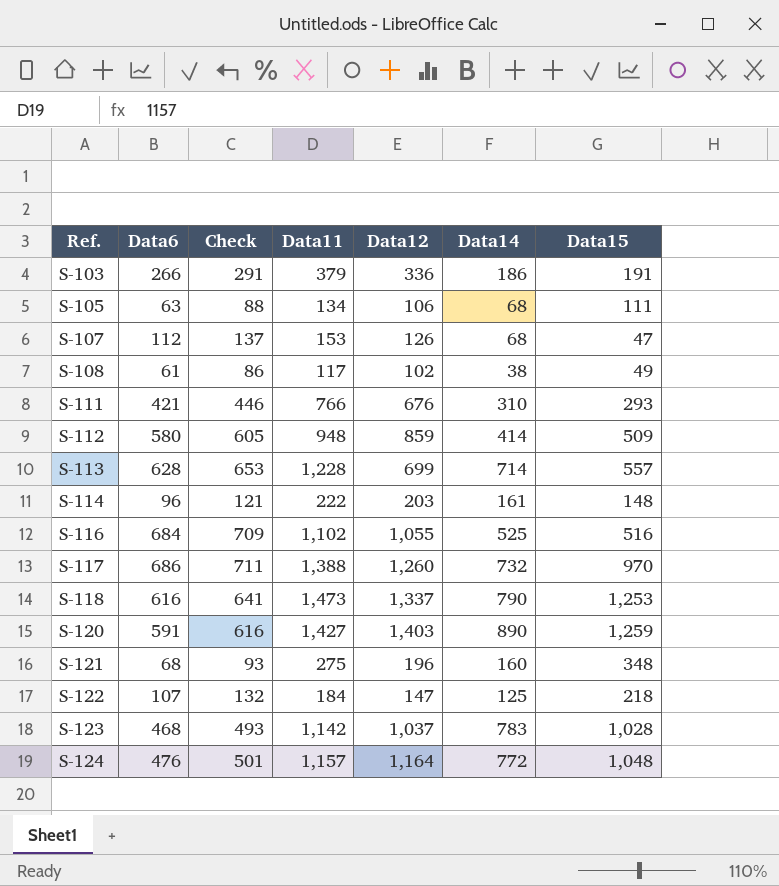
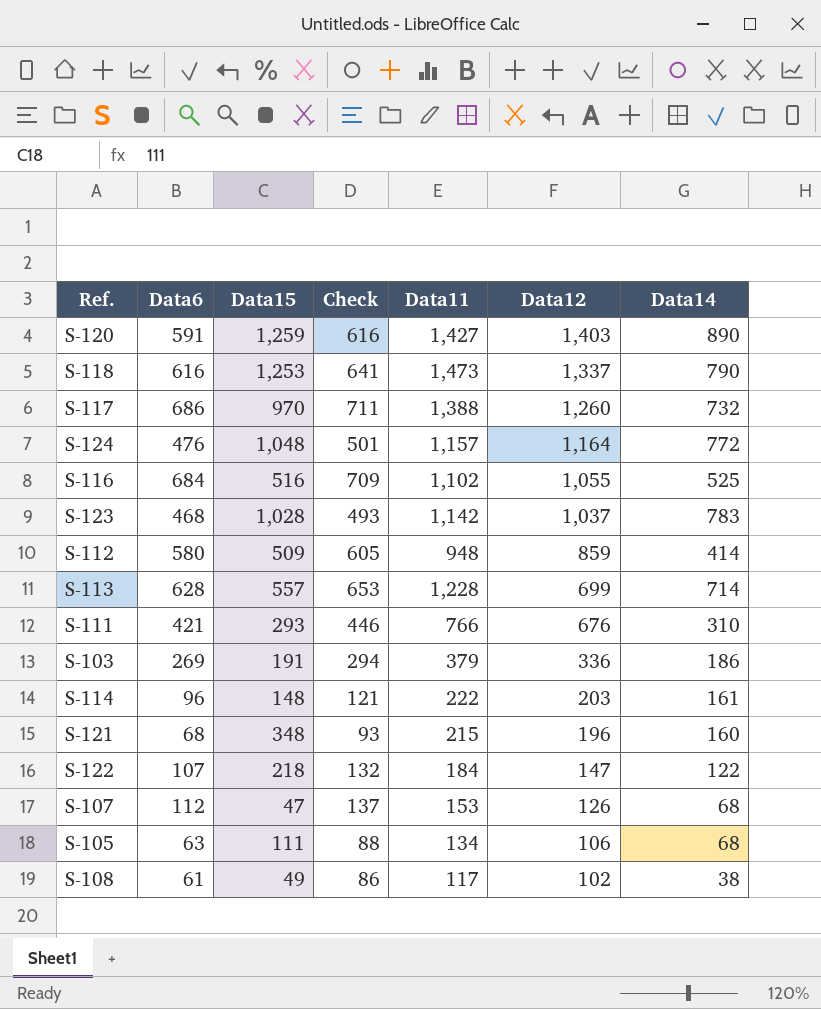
row order: Ref. ascending -> Data12 descending
column Data15 | position: 7 -> 3
S-103 | Data6: 266 -> 269
S-103 | Check: 291 -> 294
S-121 | Data11: 275 -> 215
S-122 | Data14: 125 -> 122

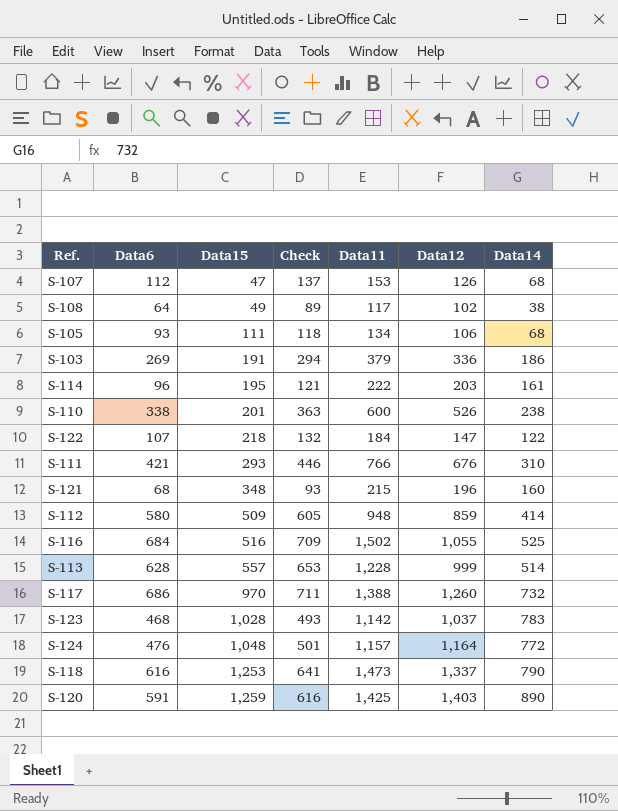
row order: Data12 descending -> Data15 ascending
S-108 | Data6: 61 -> 64
S-108 | Check: 86 -> 89
S-105 | Data6: 63 -> 93
S-105 | Check: 88 -> 118
S-114 | Data15: 148 -> 195
row S-110: none -> 338 | 201 | 363 | 600 | 526 | 238
S-116 | Data11: 1,102 -> 1,502
S-113 | Data12: 699 -> 999
S-113 | Data14: 714 -> 514
S-120 | Data11: 1,427 -> 1,425

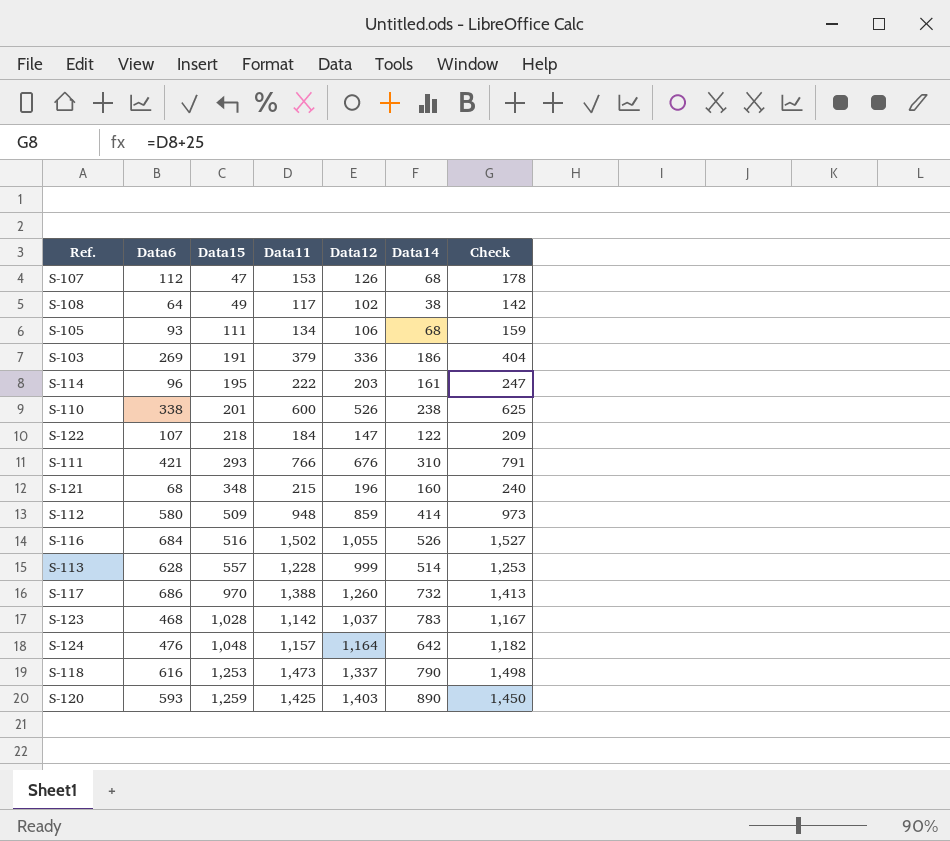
column Check | formula: [Data6] + 25 -> [Data11] + 25
column Check | position: 4 -> 7
S-116 | Data14: 525 -> 526
S-124 | Data14: 772 -> 642
S-120 | Data6: 591 -> 593

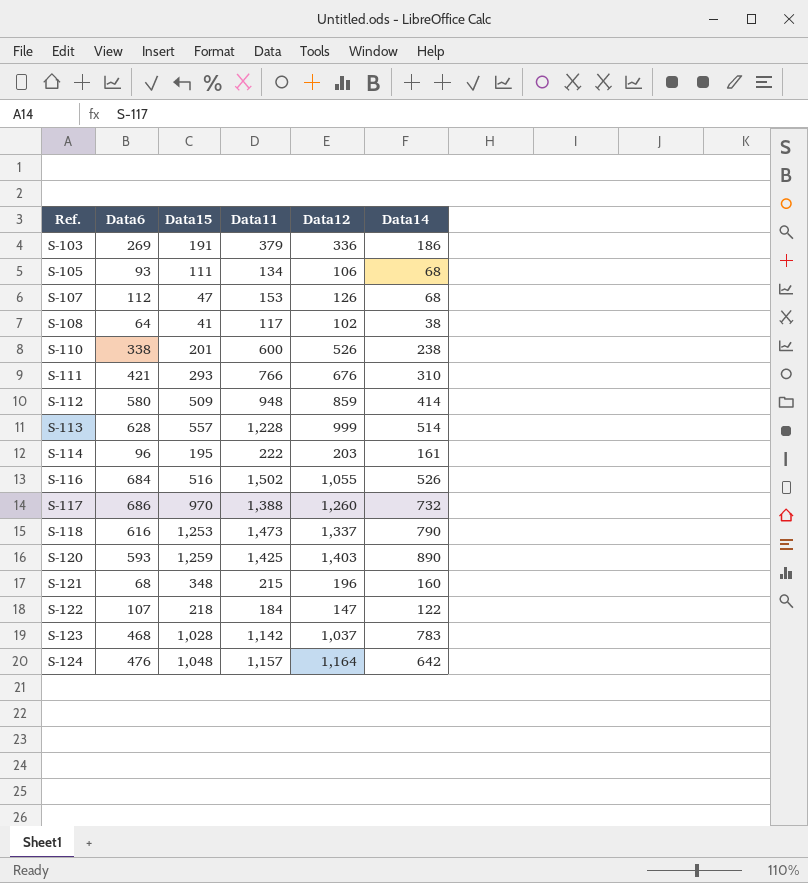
row order: Data15 ascending -> Ref. ascending
column Check | formula: [Data11] + 25 -> none
S-108 | Data15: 49 -> 41

